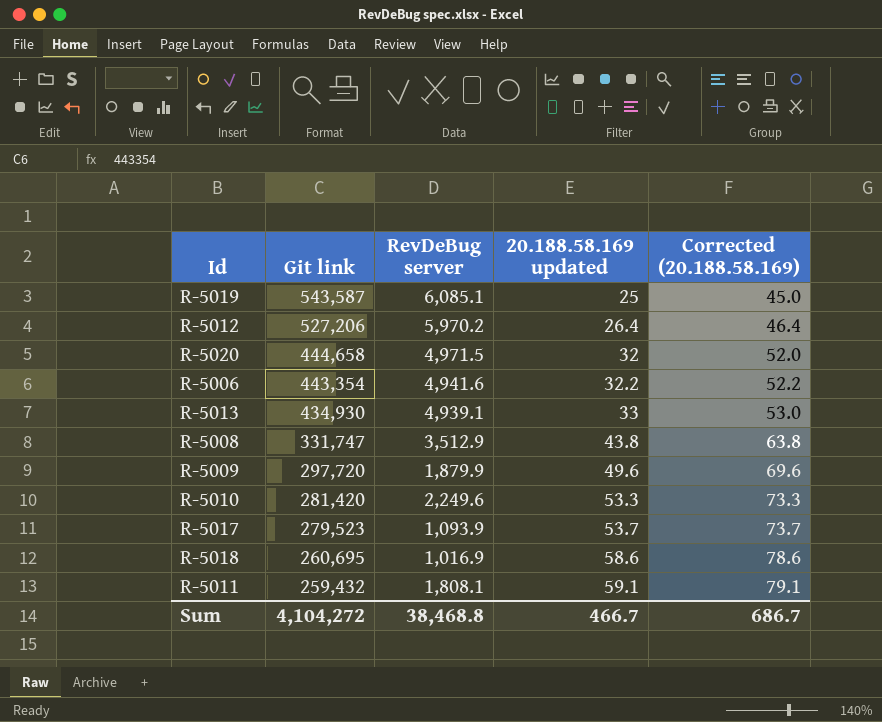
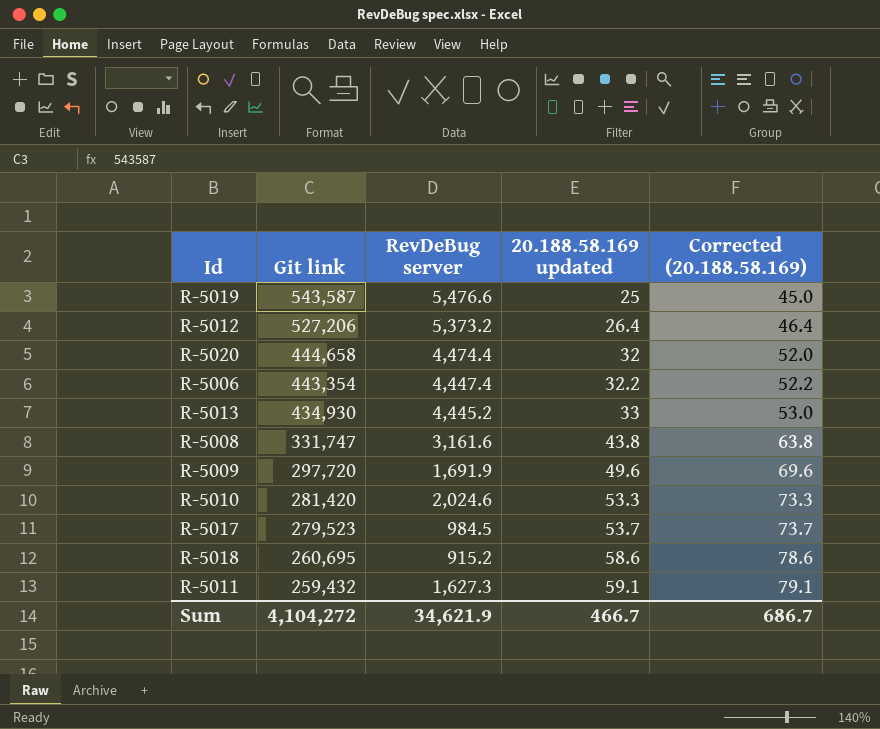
R-5019 | RevDeBug server: 6,085.1 -> 5,476.6
R-5012 | RevDeBug server: 5,970.2 -> 5,373.2
R-5020 | RevDeBug server: 4,971.5 -> 4,474.4
R-5006 | RevDeBug server: 4,941.6 -> 4,447.4
R-5013 | RevDeBug server: 4,939.1 -> 4,445.2
R-5008 | RevDeBug server: 3,512.9 -> 3,161.6
R-5009 | RevDeBug server: 1,879.9 -> 1,691.9
R-5010 | RevDeBug server: 2,249.6 -> 2,024.6
R-5017 | RevDeBug server: 1,093.9 -> 984.5
R-5018 | RevDeBug server: 1,016.9 -> 915.2
R-5011 | RevDeBug server: 1,808.1 -> 1,627.3
Sum | RevDeBug server: 38,468.8 -> 34,621.9

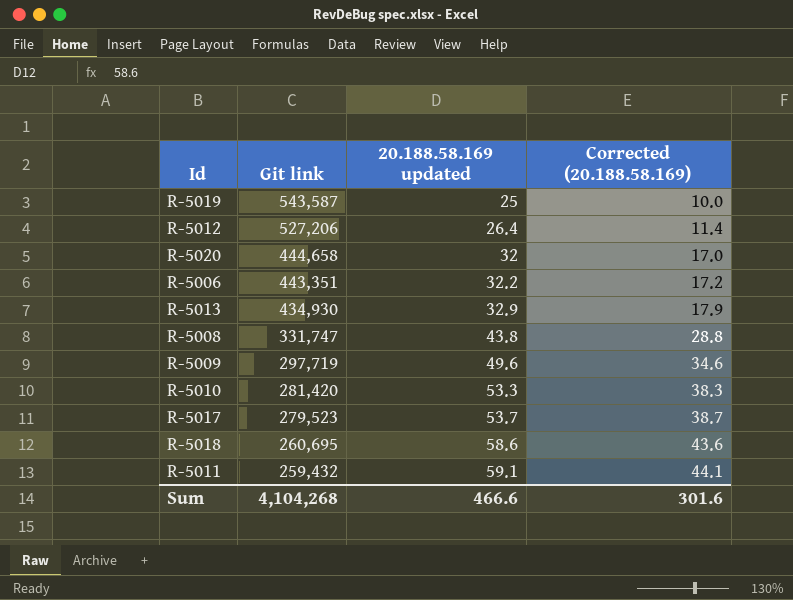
column RevDeBug server | position: 3 -> none
column Corrected (20.188.58.169) | formula: [20.188.58.169 updated] + 20 -> [20.188.58.169 updated] - 15
R-5006 | Git link: 443,354 -> 443,351
R-5013 | 20.188.58.169 updated: 33 -> 32.9
R-5009 | Git link: 297,720 -> 297,719
Sum | Git link: 4,104,272 -> 4,104,268
Sum | 20.188.58.169 updated: 466.7 -> 466.6
Sum | Corrected (20.188.58.169): 686.7 -> 301.6

